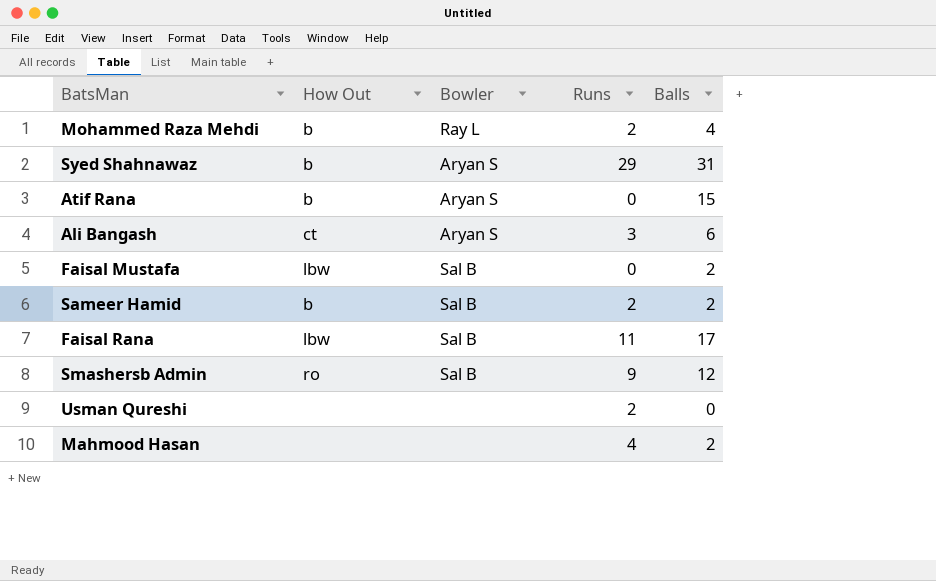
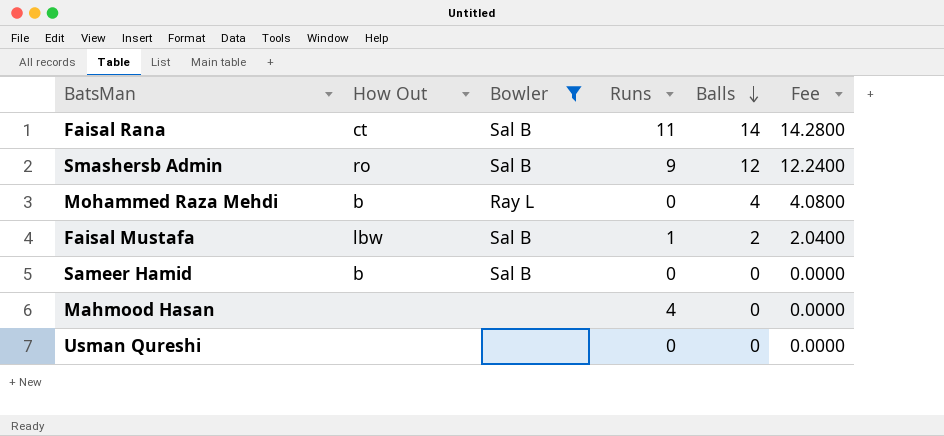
filter: none -> Bowler != Aryan S
row order: none -> Balls descending
column Fee | formula: none -> [Balls] * 1.02
Faisal Rana | How Out: lbw -> ct
Faisal Rana | Balls: 17 -> 14
Mohammed Raza Mehdi | Runs: 2 -> 0
Faisal Mustafa | Runs: 0 -> 1
Sameer Hamid | Runs: 2 -> 0
Sameer Hamid | Balls: 2 -> 0
Mahmood Hasan | Balls: 2 -> 0
Usman Qureshi | Runs: 2 -> 0

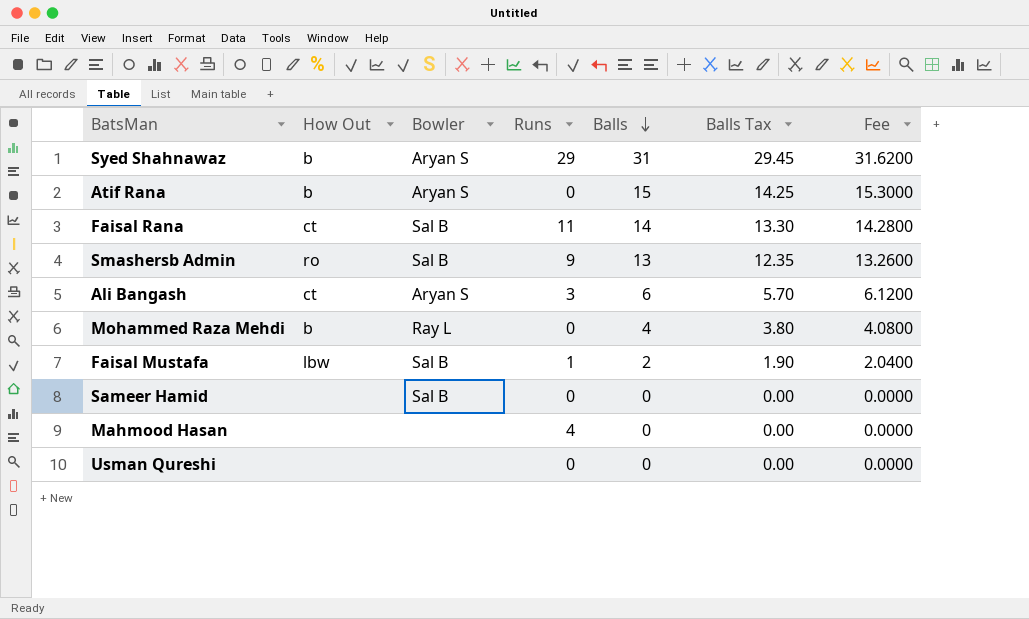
filter: Bowler != Aryan S -> none
column Balls Tax | formula: none -> [Balls] * 0.95
Smashersb Admin | Balls: 12 -> 13
Smashersb Admin | Fee: 12.2400 -> 13.2600
Sameer Hamid | How Out: b -> none

